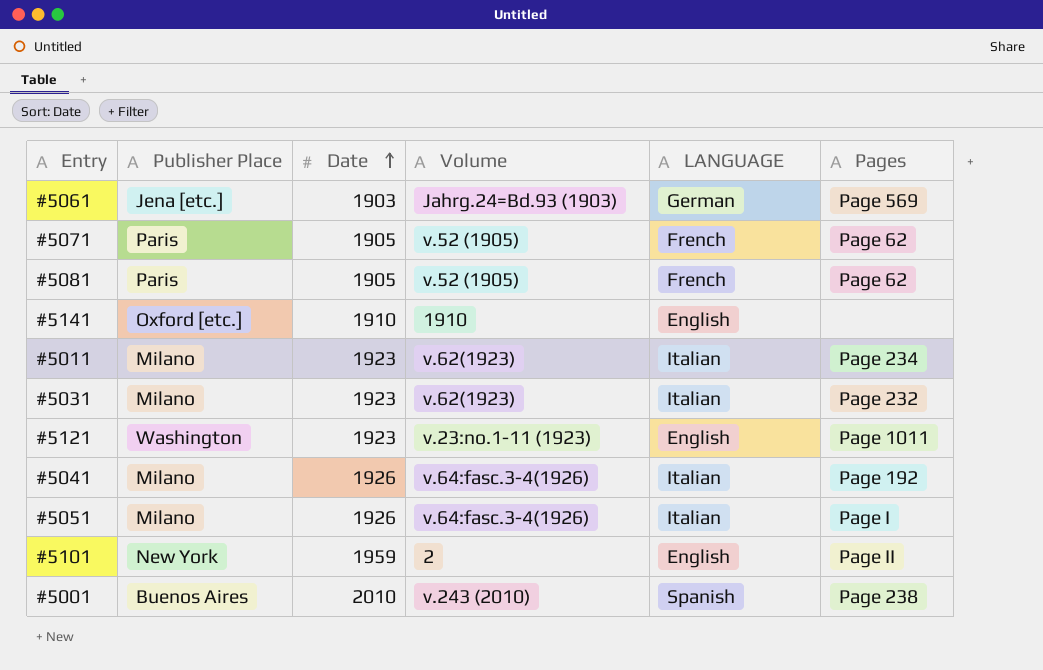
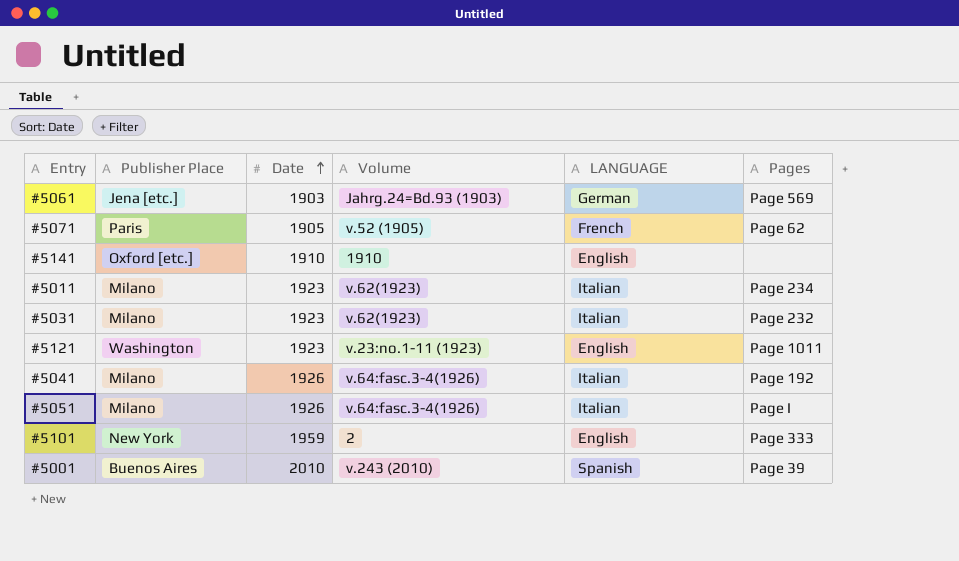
row #5081: Paris | 1905 | v.52 (1905) | French | Page 62 -> none
#5101 | Pages: Page II -> Page 333
#5001 | Pages: Page 238 -> Page 39

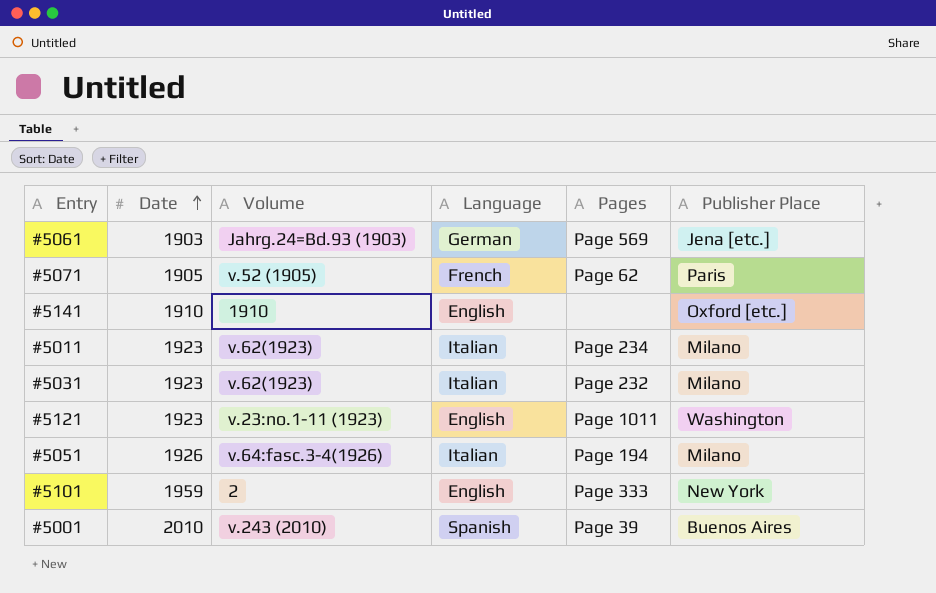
column name: LANGUAGE -> Language
column Publisher Place | position: 2 -> 6
row #5041: Milano | 1926 | v.64:fasc.3-4(1926) | Italian | Page 192 -> none
#5051 | Pages: Page I -> Page 194

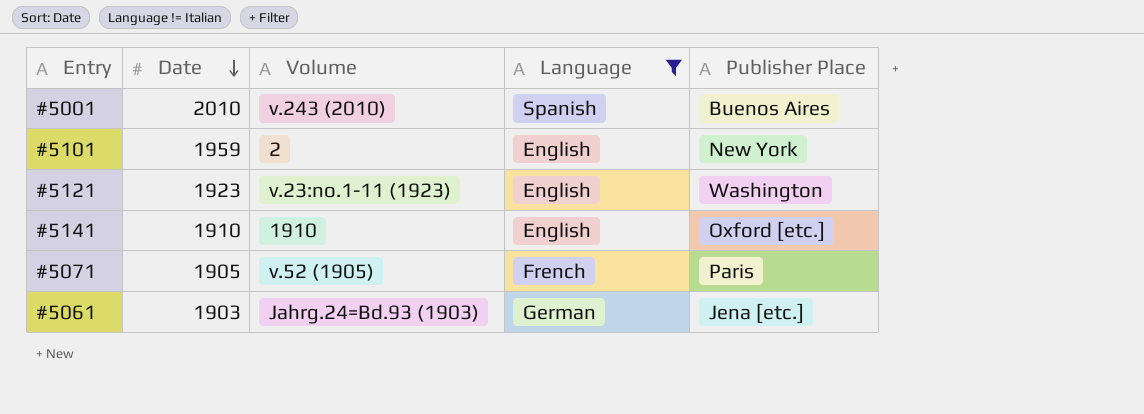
filter: none -> Language != Italian
row order: Date ascending -> Date descending
column Pages | position: 5 -> none

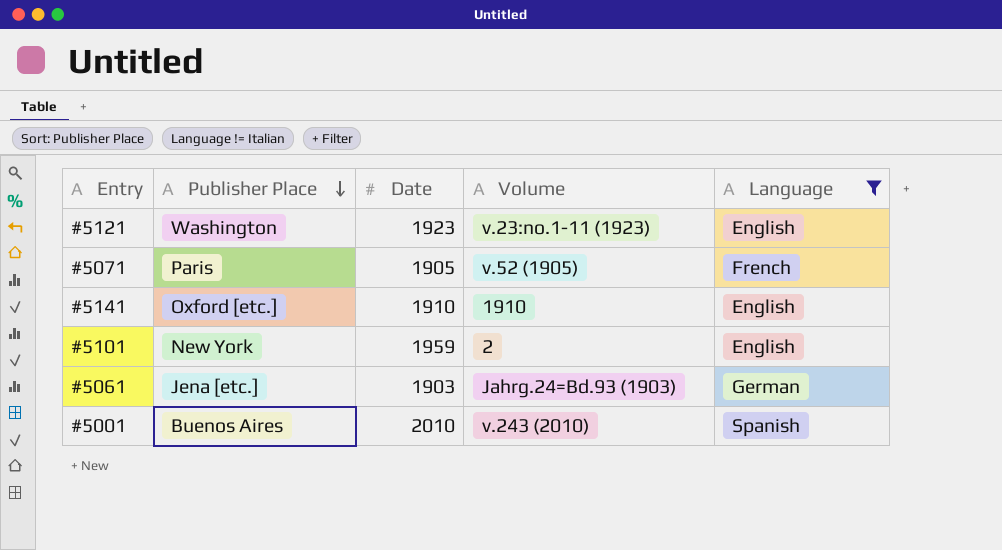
row order: Date descending -> Publisher Place descending
column Publisher Place | position: 5 -> 2

